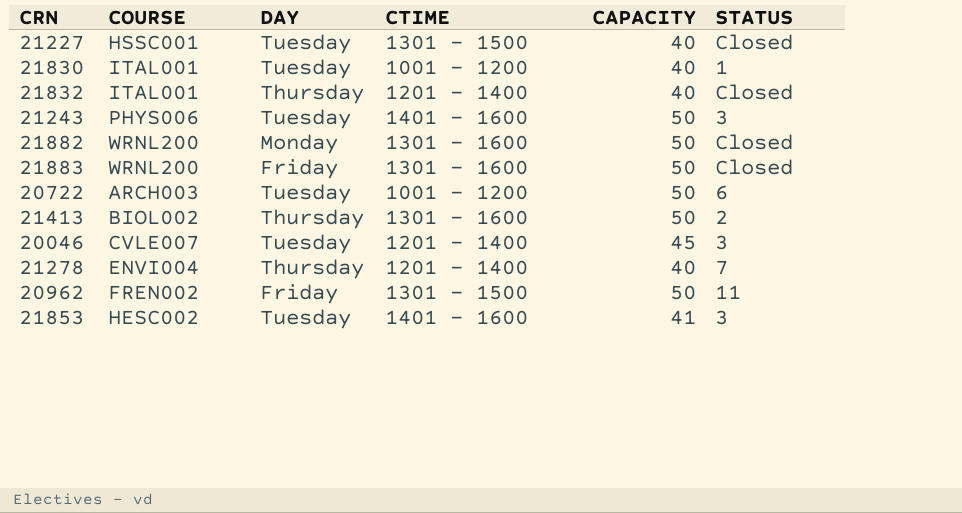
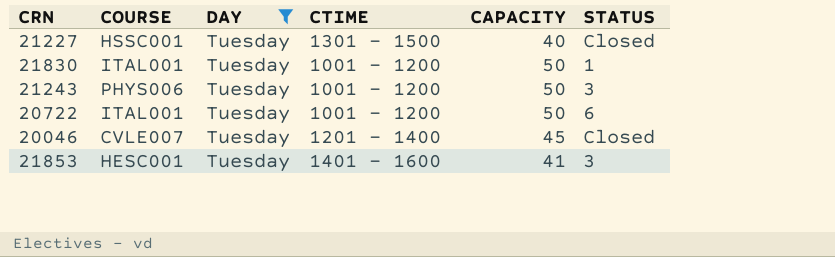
filter: none -> DAY = Tuesday
21830 | CAPACITY: 40 -> 50
21243 | CTIME: 1401 - 1600 -> 1001 - 1200
20722 | COURSE: ARCH003 -> ITAL001
20046 | STATUS: 3 -> Closed
21853 | COURSE: HESC002 -> HESC001

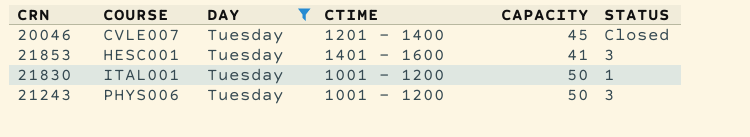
row order: none -> COURSE ascending
row 21227: HSSC001 | Tuesday | 1301 - 1500 | 40 | Closed -> none
row 20722: ITAL001 | Tuesday | 1001 - 1200 | 50 | 6 -> none

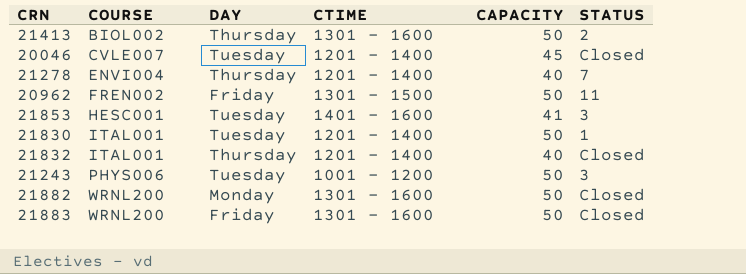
filter: DAY = Tuesday -> none
21830 | CTIME: 1001 - 1200 -> 1201 - 1400

